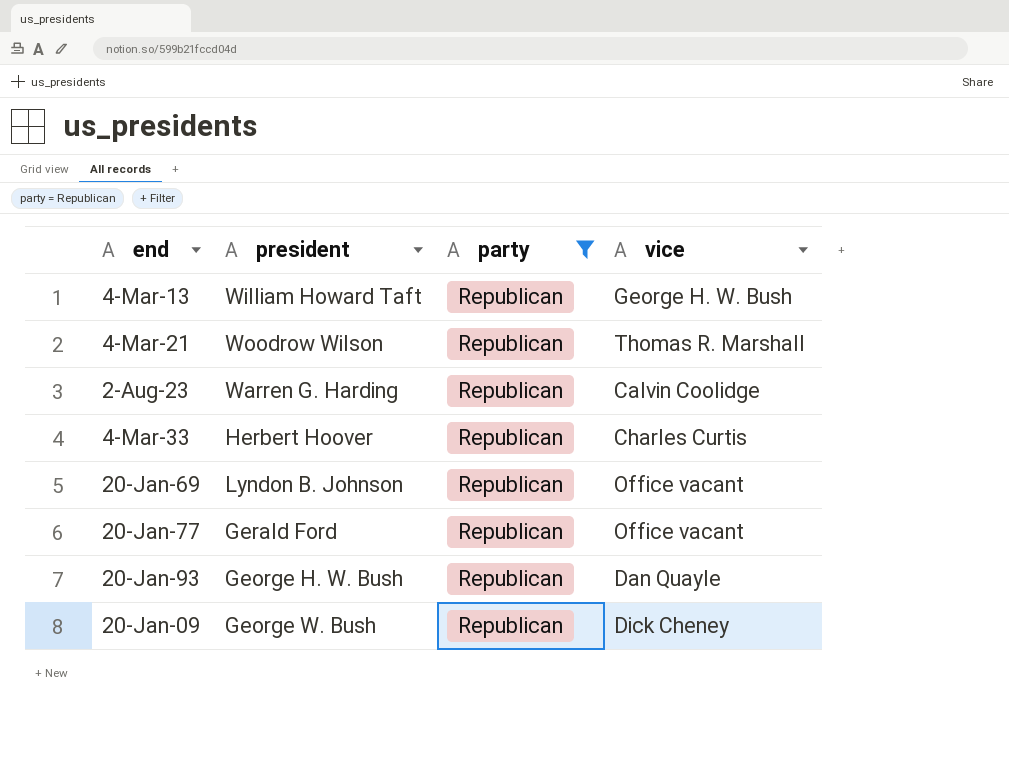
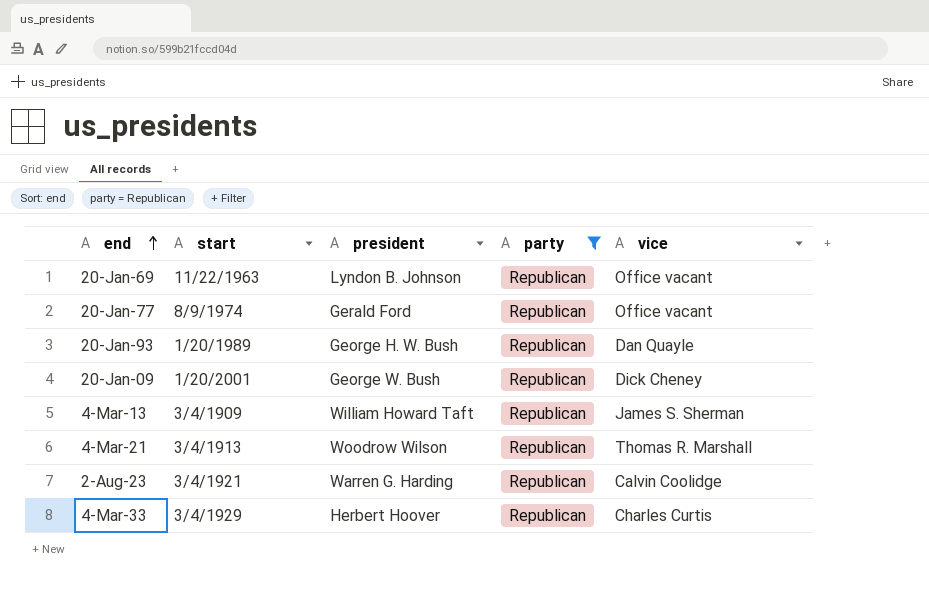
row order: none -> end ascending
column start | position: none -> 2
4-Mar-13 | vice: George H. W. Bush -> James S. Sherman

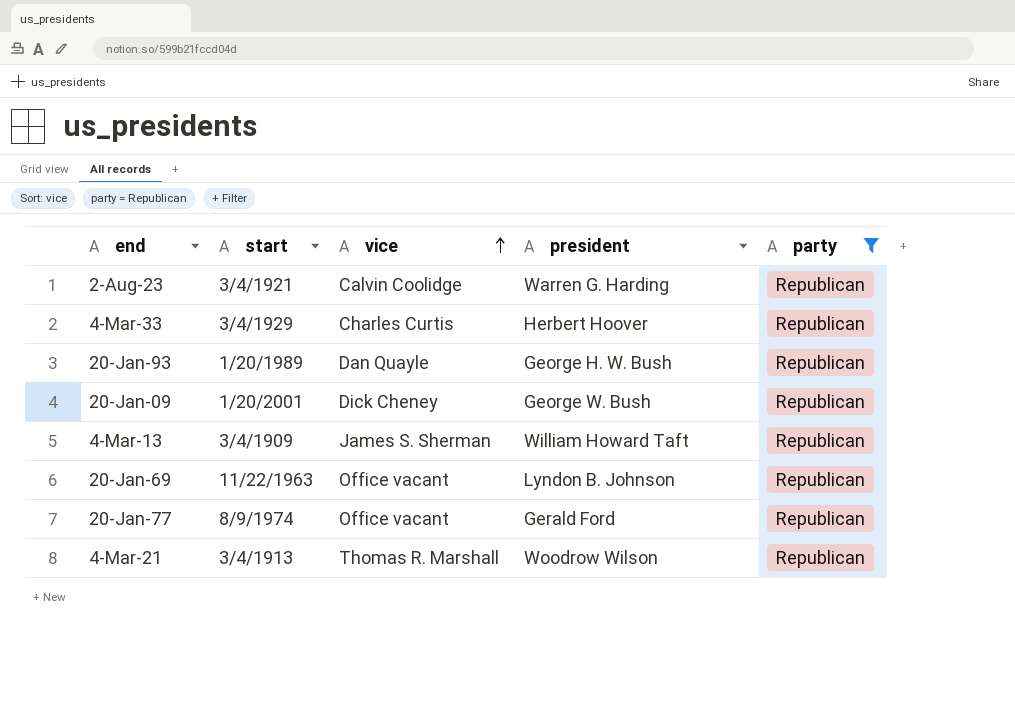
row order: end ascending -> vice ascending
column vice | position: 5 -> 3

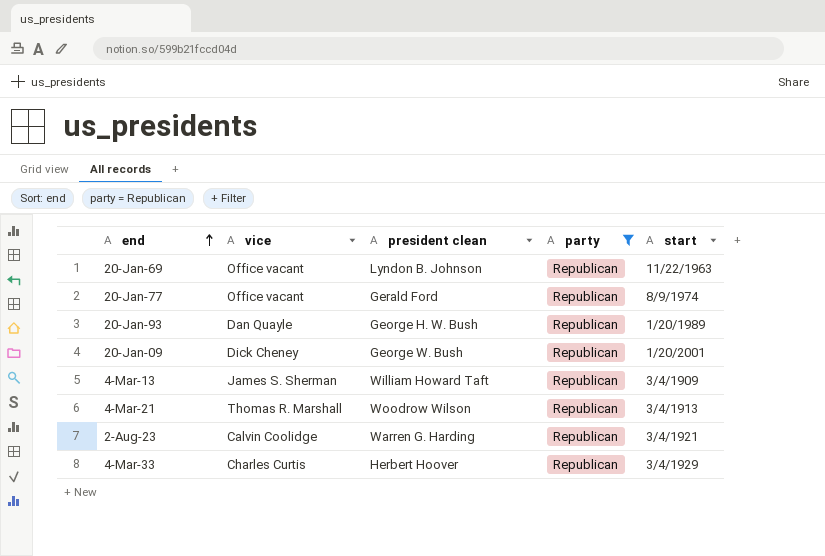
row order: vice ascending -> end ascending
column name: president -> president clean
column start | position: 2 -> 5

